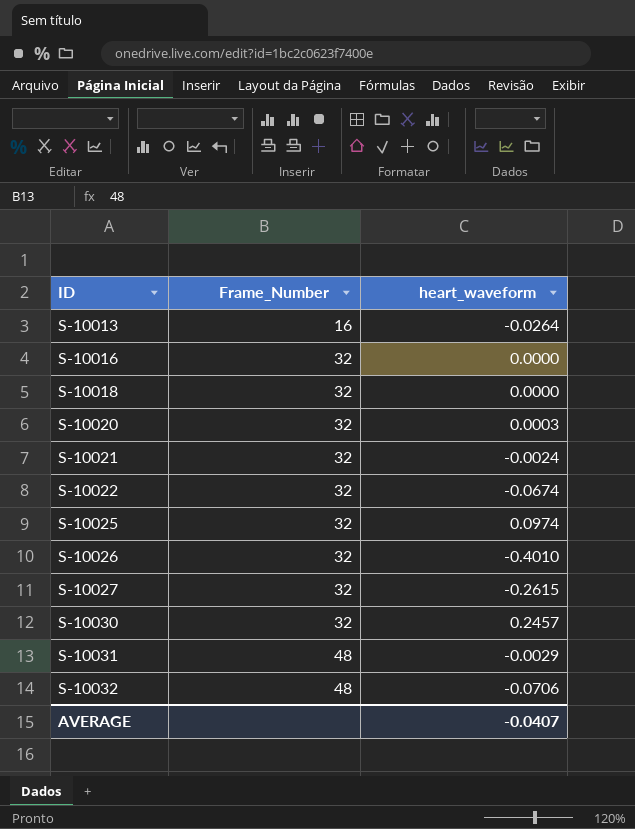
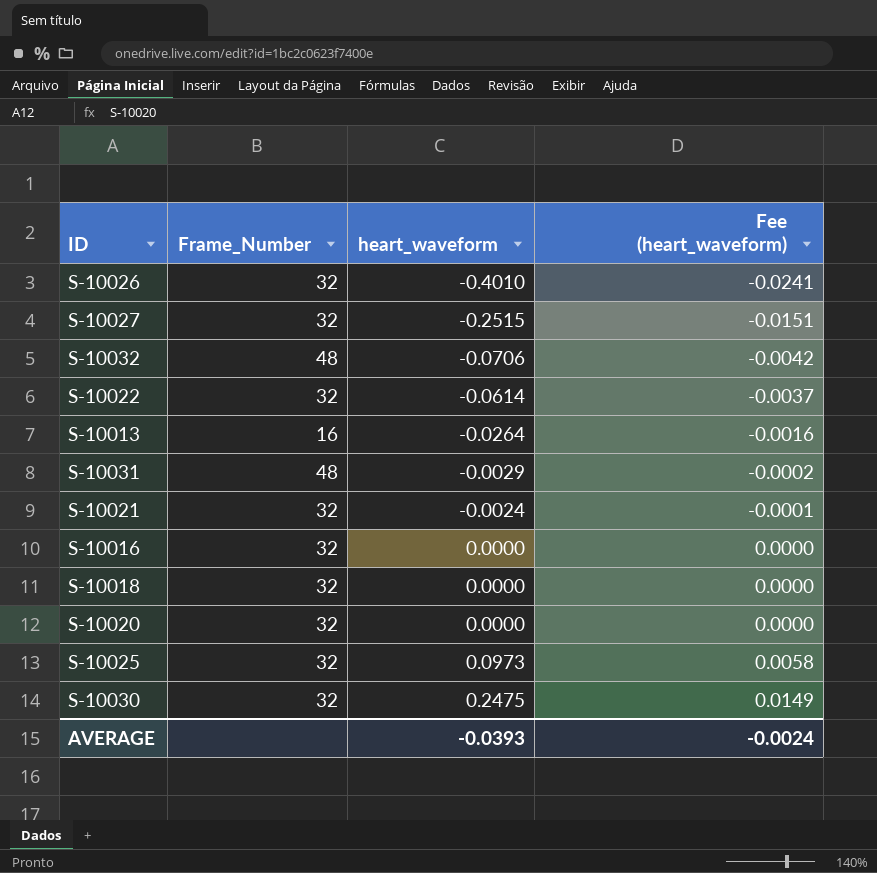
row order: ID ascending -> heart_waveform ascending
column Fee (heart_waveform) | formula: none -> [heart_waveform] * 0.06
S-10027 | heart_waveform: -0.2615 -> -0.2515
S-10022 | heart_waveform: -0.0674 -> -0.0614
S-10020 | heart_waveform: 0.0003 -> 0.0000
S-10025 | heart_waveform: 0.0974 -> 0.0973
S-10030 | heart_waveform: 0.2457 -> 0.2475
AVERAGE | heart_waveform: -0.0407 -> -0.0393

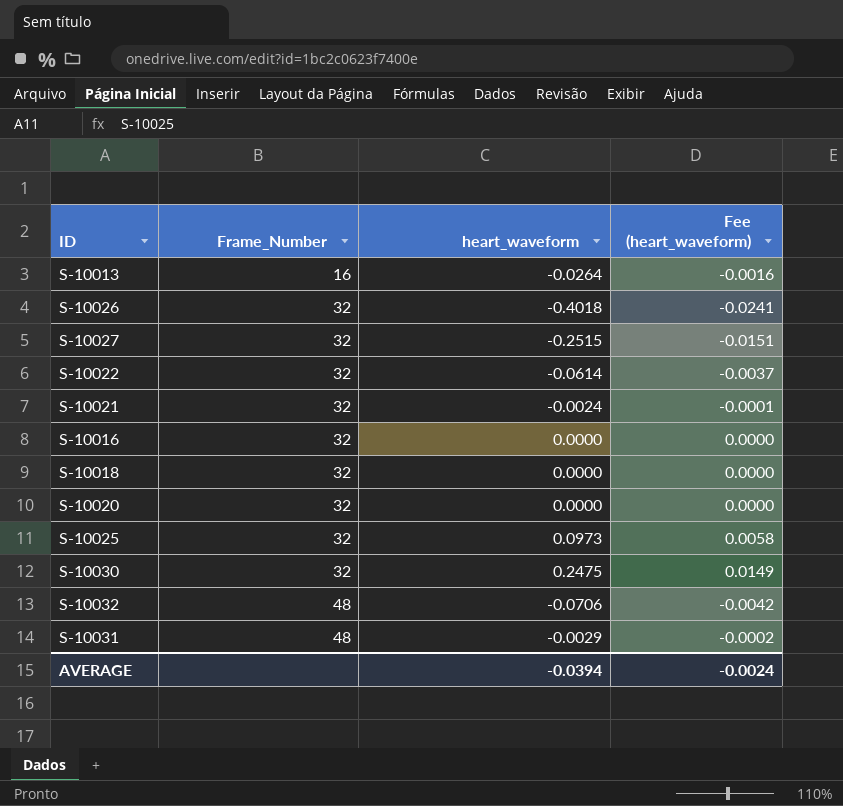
row order: heart_waveform ascending -> Frame_Number ascending
S-10026 | heart_waveform: -0.4010 -> -0.4018
AVERAGE | heart_waveform: -0.0393 -> -0.0394

